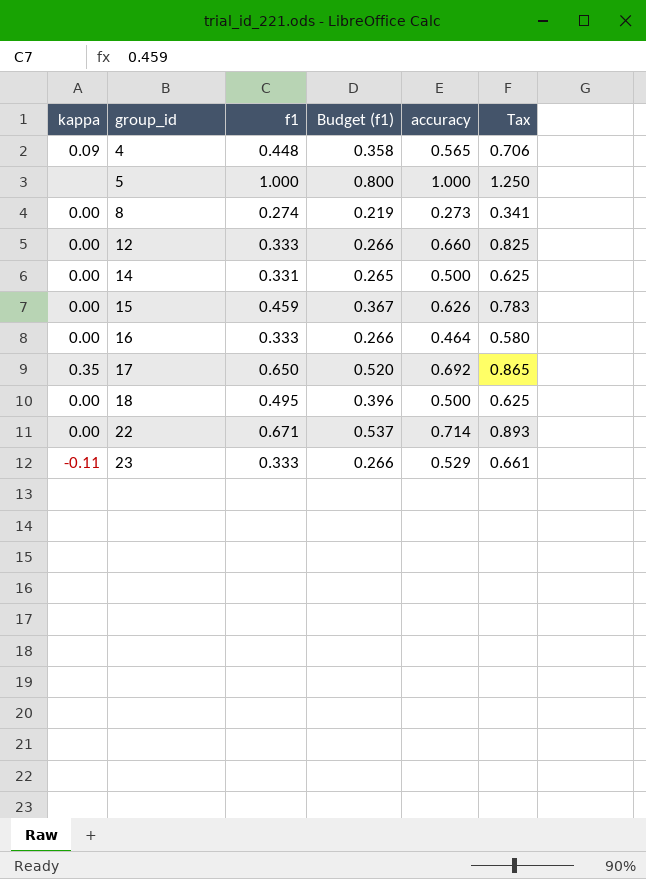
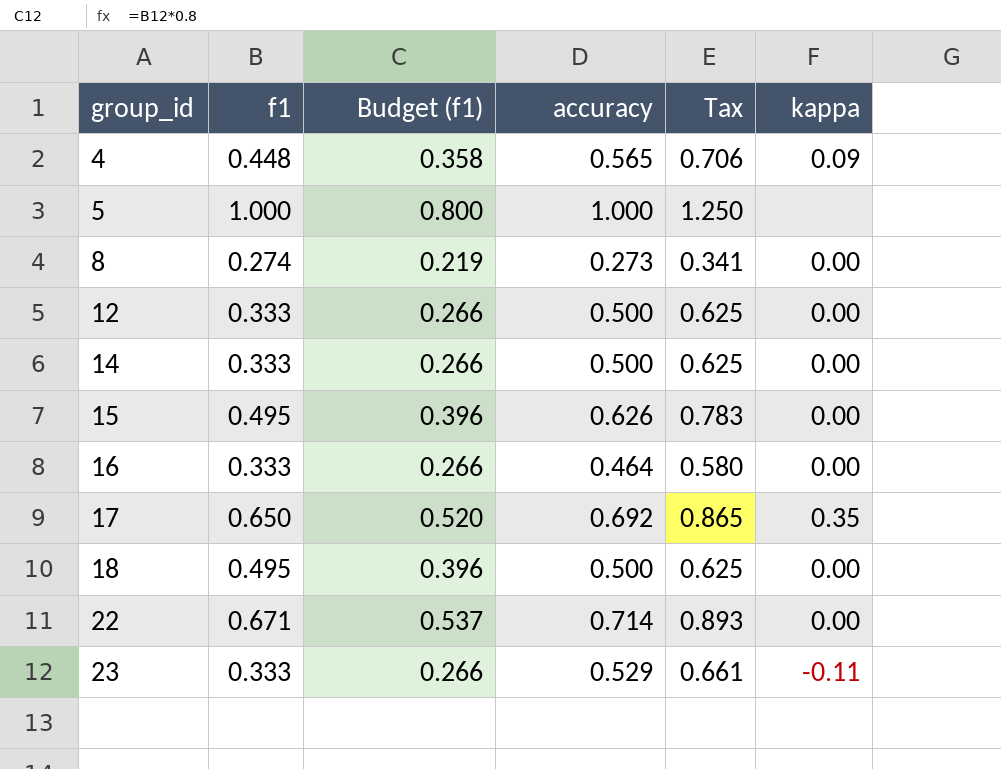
column kappa | position: 1 -> 6
12 | accuracy: 0.660 -> 0.500
12 | Tax: 0.825 -> 0.625
14 | f1: 0.331 -> 0.333
14 | Budget (f1): 0.265 -> 0.266
15 | f1: 0.459 -> 0.495
15 | Budget (f1): 0.367 -> 0.396

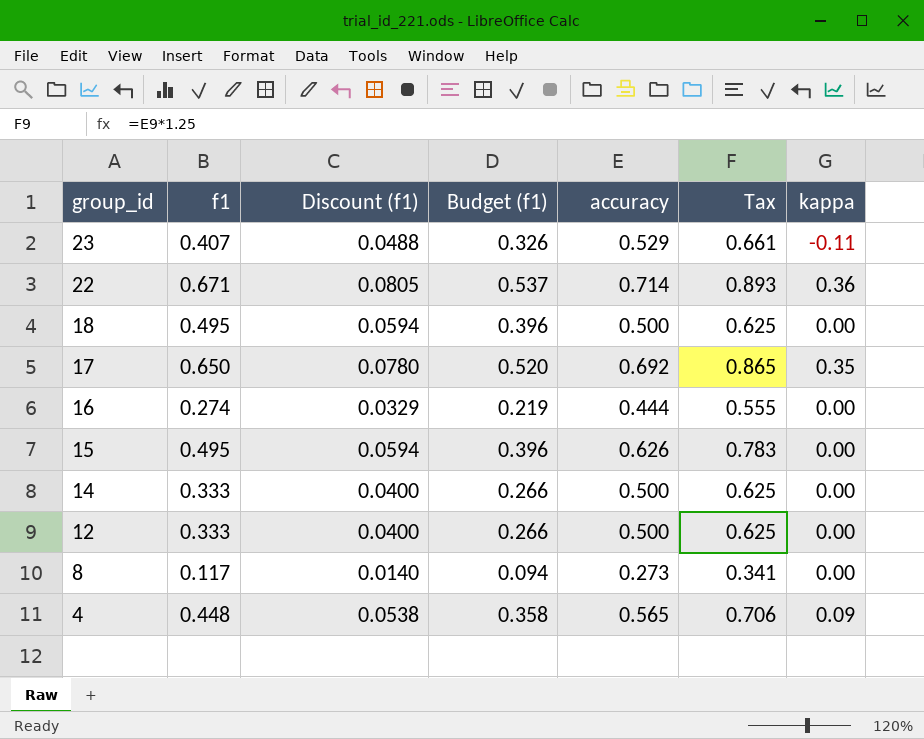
row order: group_id ascending -> group_id descending
column Discount (f1) | formula: none -> [f1] * 0.12
row 5: 1.000 | 0.800 | 1.000 | 1.250 | none -> none
23 | f1: 0.333 -> 0.407
23 | Budget (f1): 0.266 -> 0.326
22 | kappa: 0.00 -> 0.36
16 | f1: 0.333 -> 0.274
16 | Budget (f1): 0.266 -> 0.219
16 | accuracy: 0.464 -> 0.444
16 | Tax: 0.580 -> 0.555
8 | f1: 0.274 -> 0.117
8 | Budget (f1): 0.219 -> 0.094

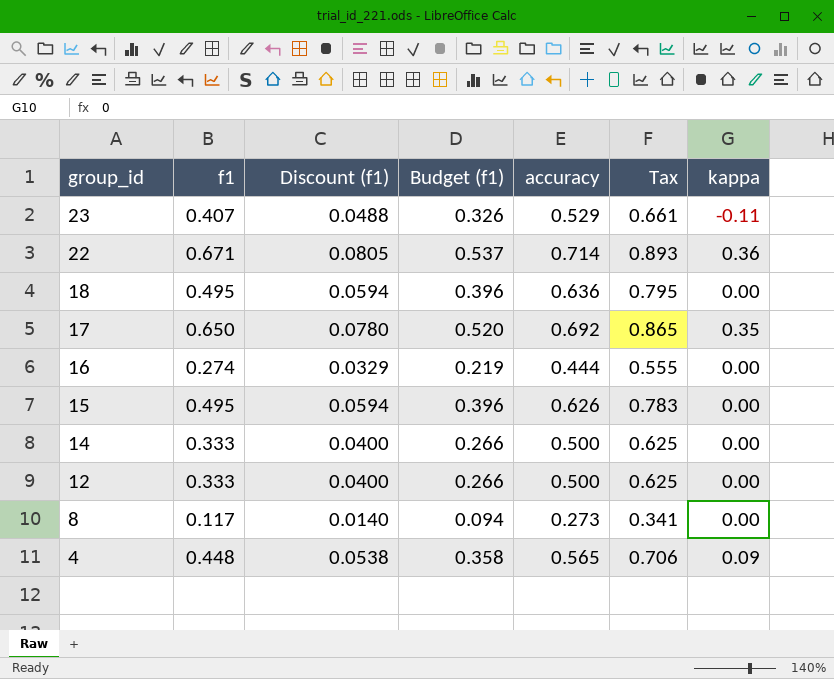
18 | accuracy: 0.500 -> 0.636
18 | Tax: 0.625 -> 0.795

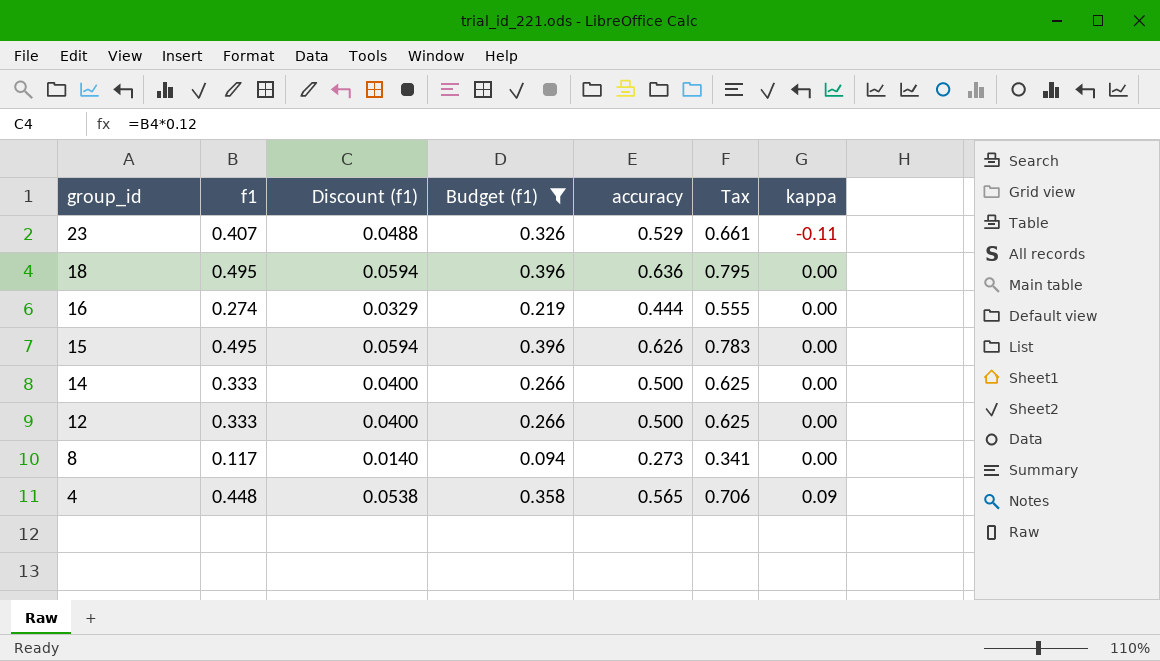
filter: none -> Budget (f1) <= 0.396

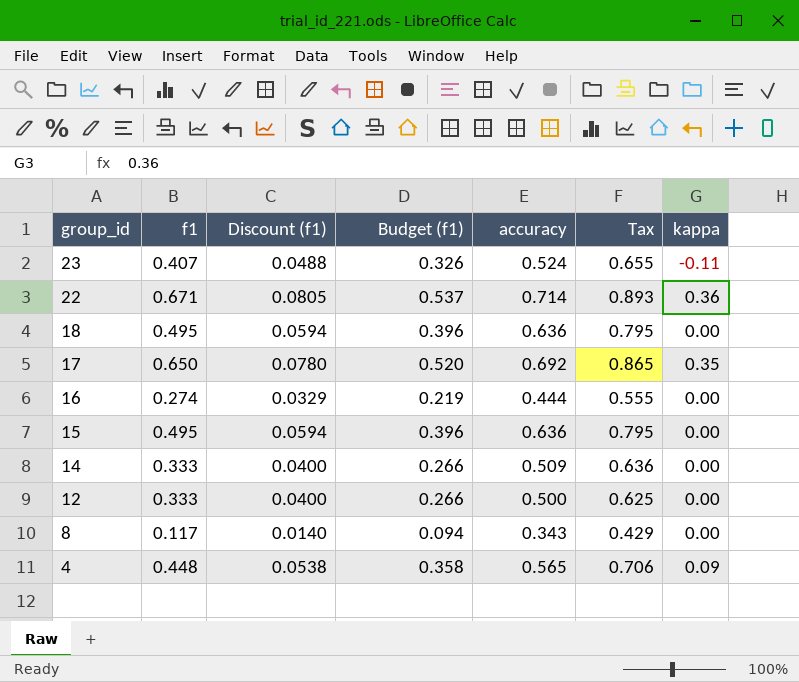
filter: Budget (f1) <= 0.396 -> none
23 | accuracy: 0.529 -> 0.524
23 | Tax: 0.661 -> 0.655
15 | accuracy: 0.626 -> 0.636
15 | Tax: 0.783 -> 0.795
14 | accuracy: 0.500 -> 0.509
14 | Tax: 0.625 -> 0.636
8 | accuracy: 0.273 -> 0.343
8 | Tax: 0.341 -> 0.429

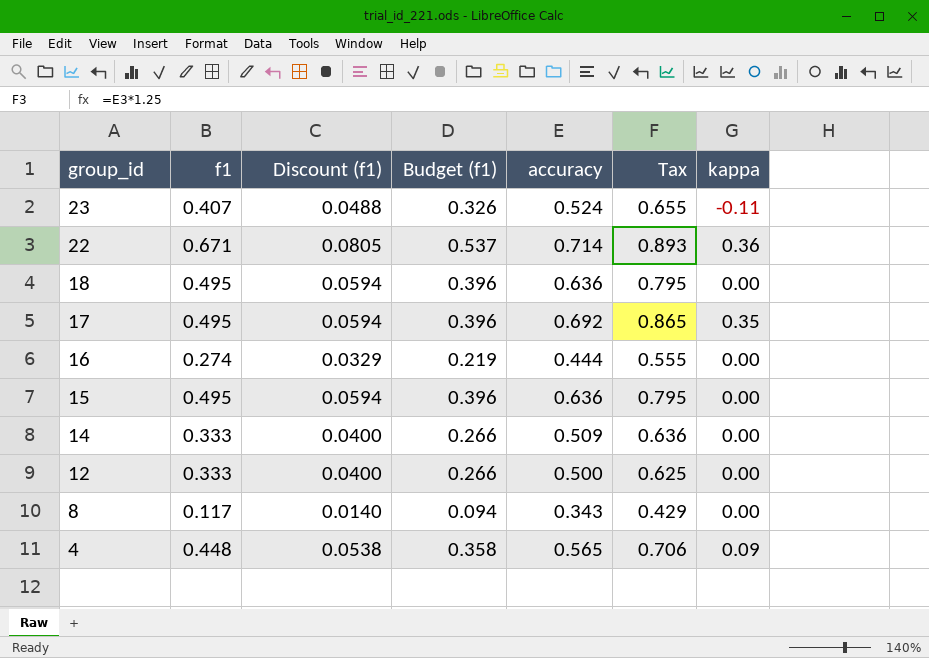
17 | f1: 0.650 -> 0.495
17 | Discount (f1): 0.0780 -> 0.0594
17 | Budget (f1): 0.520 -> 0.396

